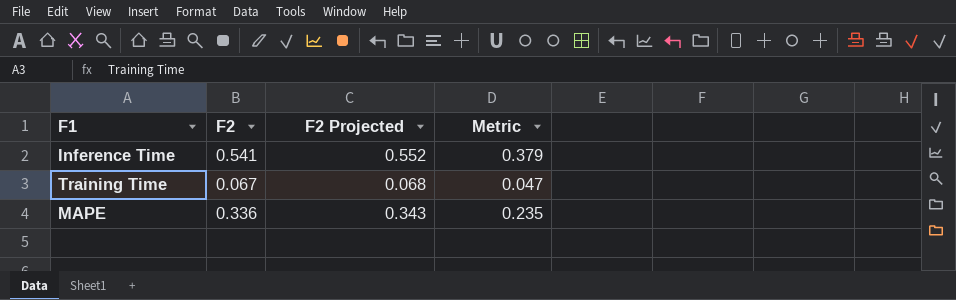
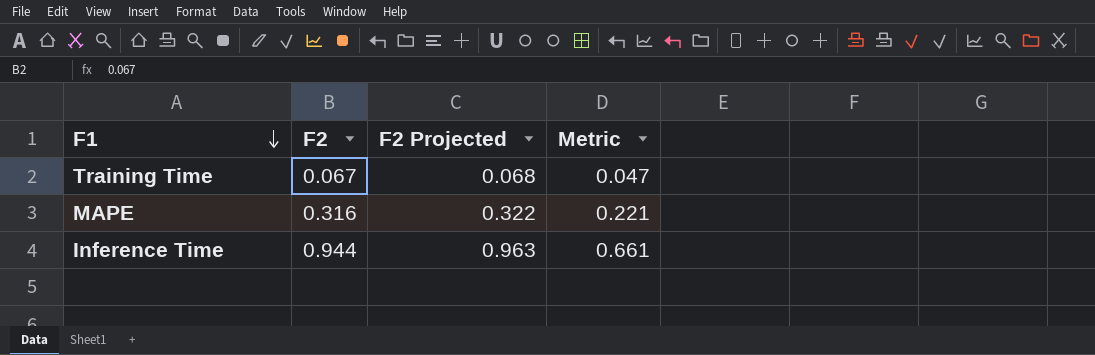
row order: none -> F1 descending
MAPE | F2: 0.336 -> 0.316
MAPE | F2 Projected: 0.343 -> 0.322
MAPE | Metric: 0.235 -> 0.221
Inference Time | F2: 0.541 -> 0.944
Inference Time | F2 Projected: 0.552 -> 0.963
Inference Time | Metric: 0.379 -> 0.661

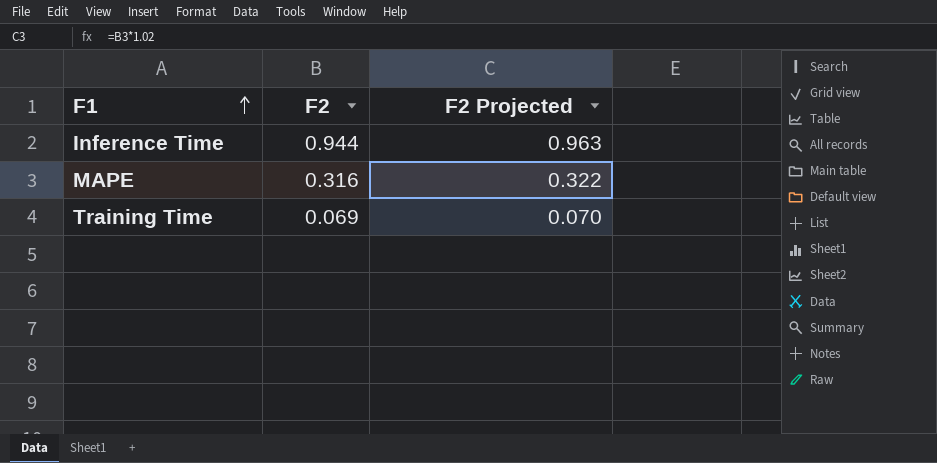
row order: F1 descending -> F1 ascending
column Metric | formula: [F2] * 0.7 -> none
Training Time | F2: 0.067 -> 0.069
Training Time | F2 Projected: 0.068 -> 0.070

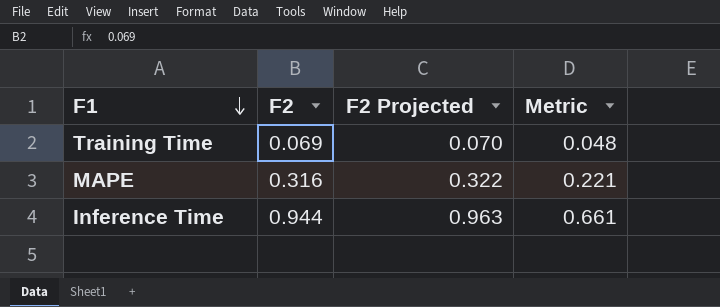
row order: F1 ascending -> F1 descending
column Metric | formula: none -> [F2] * 0.7

